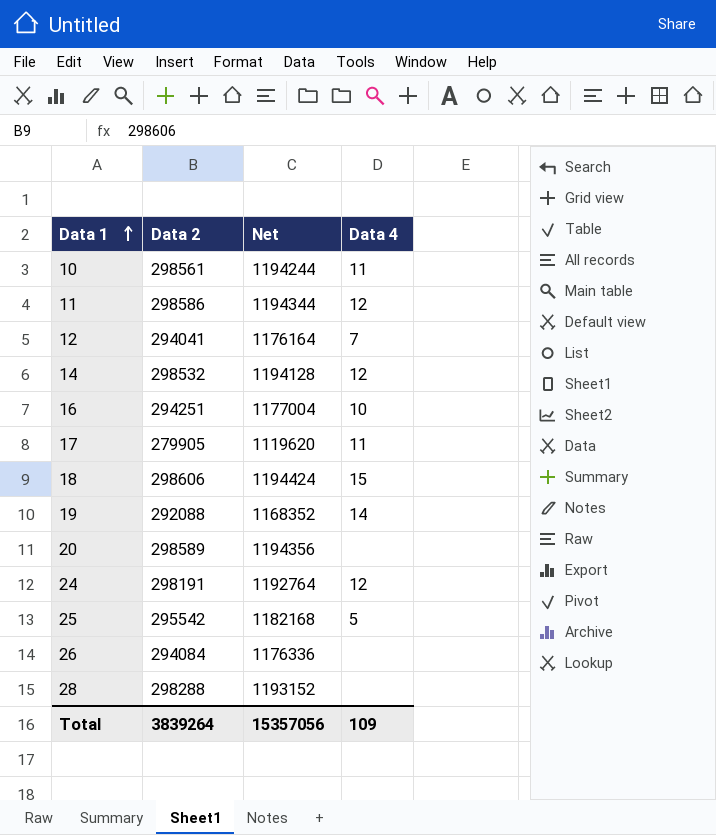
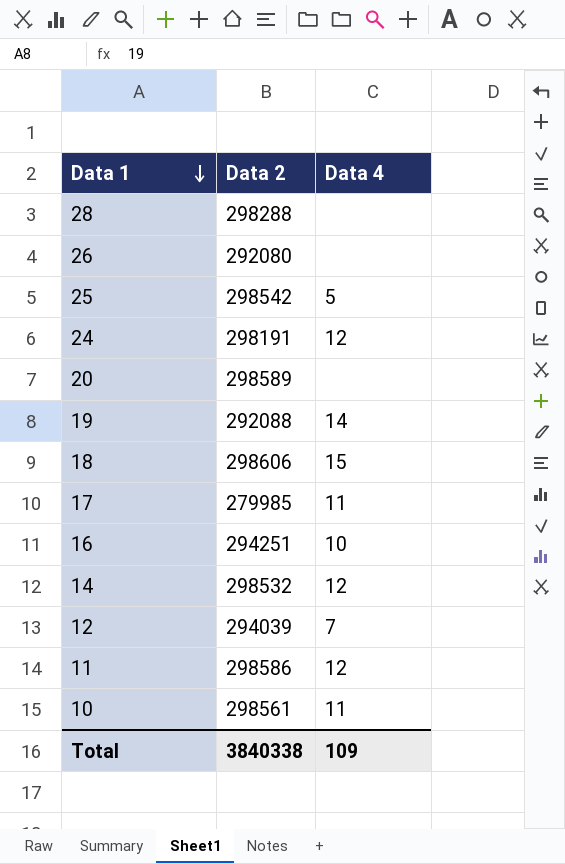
row order: Data 1 ascending -> Data 1 descending
column Net | formula: [Data 2] * 4 -> none
26 | Data 2: 294084 -> 292080
25 | Data 2: 295542 -> 298542
17 | Data 2: 279905 -> 279985
12 | Data 2: 294041 -> 294039
Total | Data 2: 3839264 -> 3840338

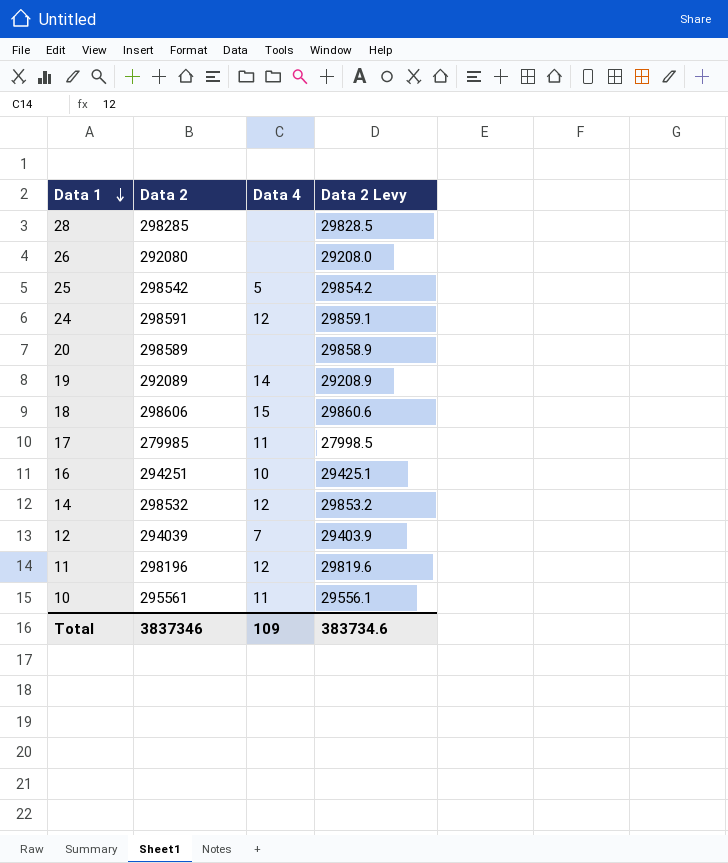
column Data 2 Levy | formula: none -> [Data 2] * 0.1
28 | Data 2: 298288 -> 298285
24 | Data 2: 298191 -> 298591
19 | Data 2: 292088 -> 292089
11 | Data 2: 298586 -> 298196
10 | Data 2: 298561 -> 295561
Total | Data 2: 3840338 -> 3837346

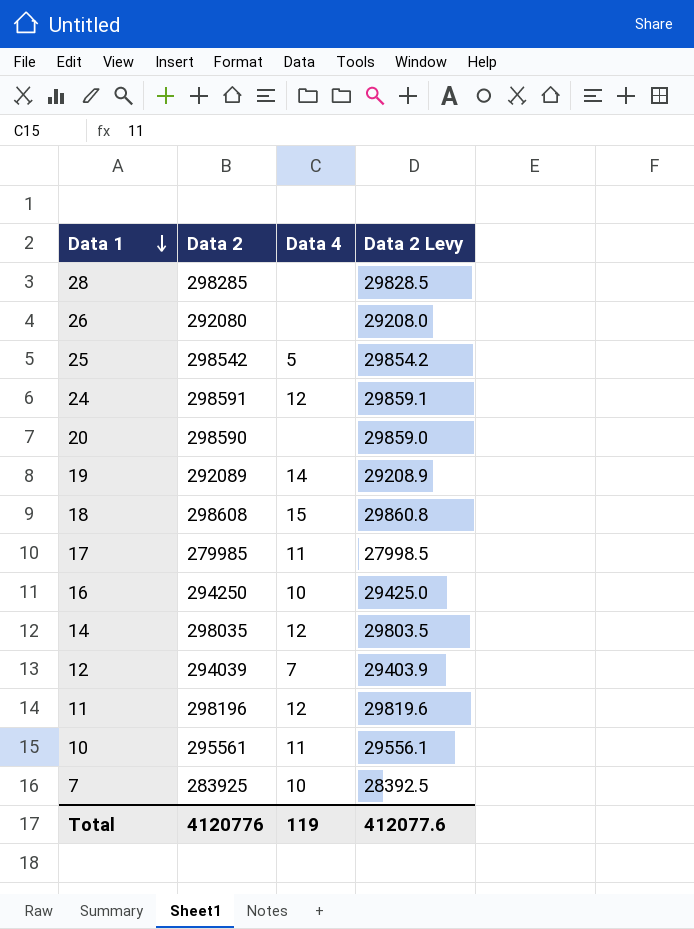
20 | Data 2: 298589 -> 298590
20 | Data 2 Levy: 29858.9 -> 29859.0
18 | Data 2: 298606 -> 298608
18 | Data 2 Levy: 29860.6 -> 29860.8
16 | Data 2: 294251 -> 294250
16 | Data 2 Levy: 29425.1 -> 29425.0
14 | Data 2: 298532 -> 298035
14 | Data 2 Levy: 29853.2 -> 29803.5
row 7: none -> 283925 | 10 | 28392.5
Total | Data 2: 3837346 -> 4120776
Total | Data 4: 109 -> 119
Total | Data 2 Levy: 383734.6 -> 412077.6

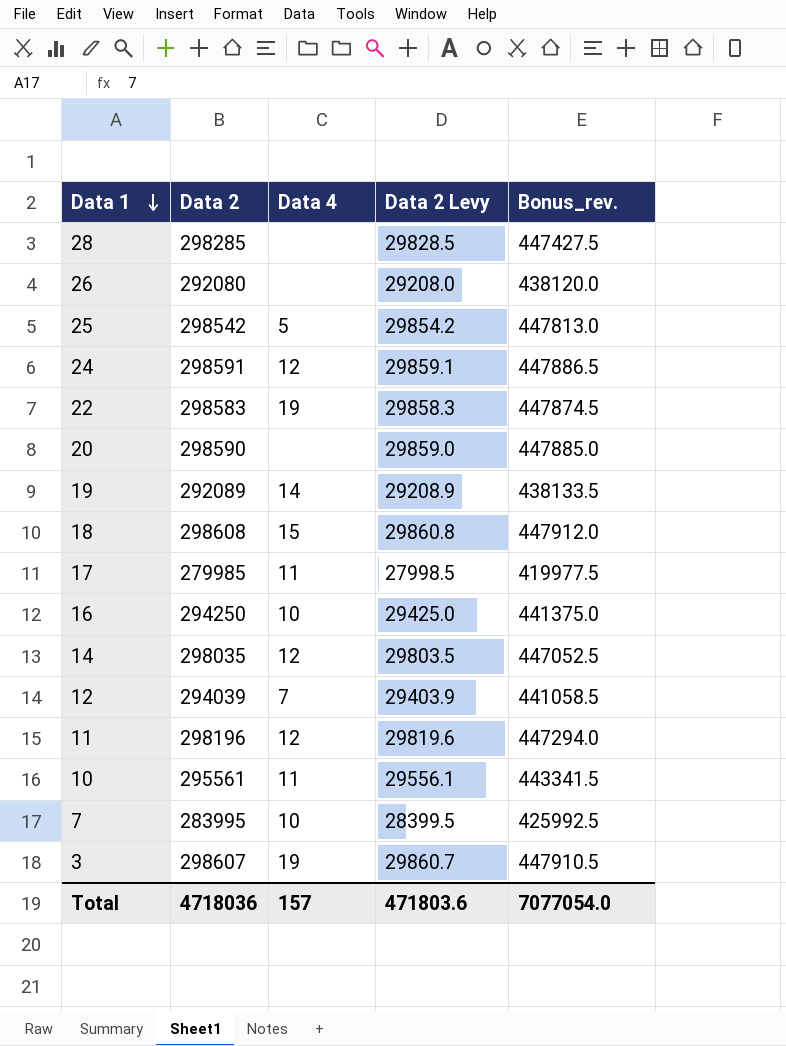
column Bonus_rev. | formula: none -> [Data 2] * 1.5
row 22: none -> 298583 | 19 | 29858.3 | 447874.5
7 | Data 2: 283925 -> 283995
7 | Data 2 Levy: 28392.5 -> 28399.5
row 3: none -> 298607 | 19 | 29860.7 | 447910.5
Total | Data 2: 4120776 -> 4718036
Total | Data 4: 119 -> 157
Total | Data 2 Levy: 412077.6 -> 471803.6

